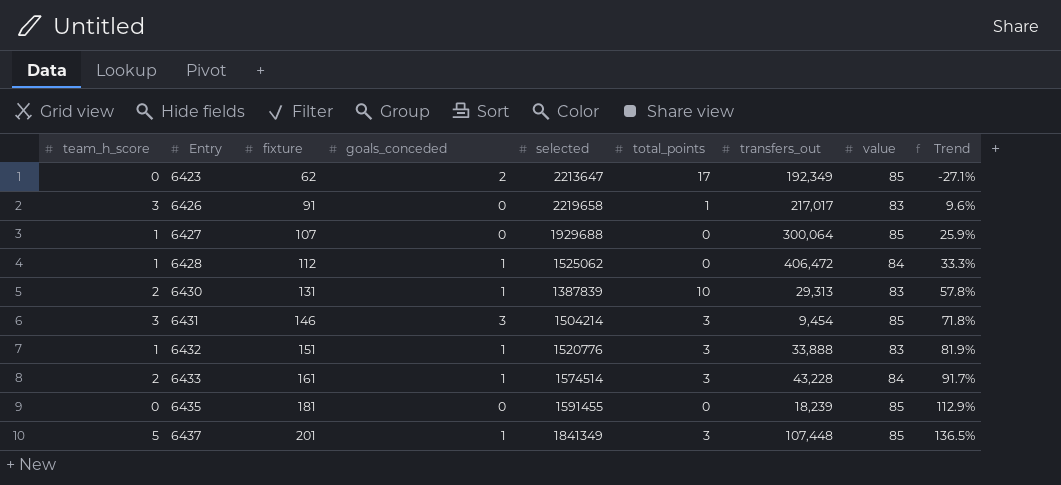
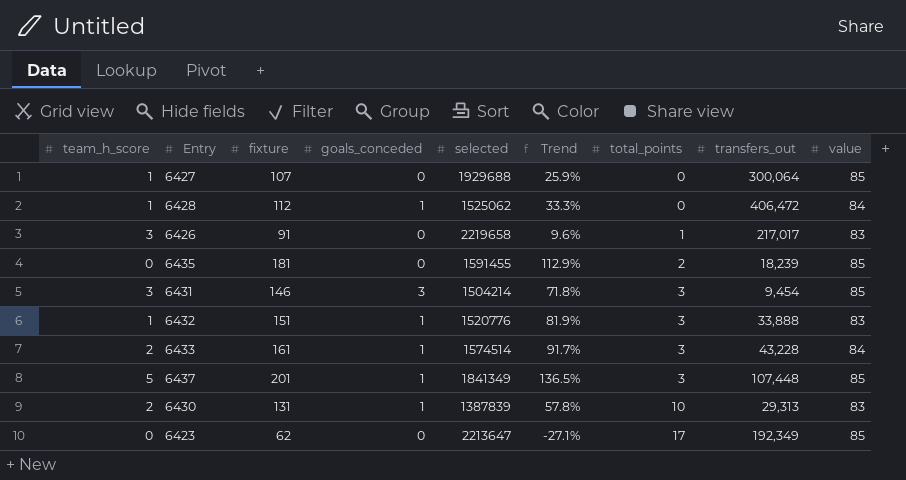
row order: Entry ascending -> total_points ascending
column Trend | position: 9 -> 6
6435 | total_points: 0 -> 2
6423 | goals_conceded: 2 -> 0

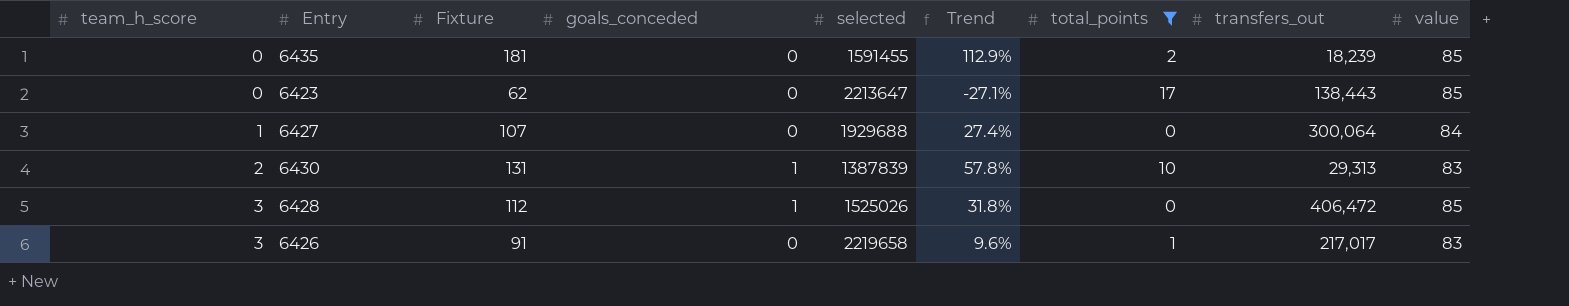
filter: none -> total_points != 3
row order: total_points ascending -> team_h_score ascending
column name: fixture -> Fixture
6423 | transfers_out: 192,349 -> 138,443
6427 | Trend: 25.9% -> 27.4%
6427 | value: 85 -> 84
6428 | team_h_score: 1 -> 3
6428 | selected: 1525062 -> 1525026
6428 | Trend: 33.3% -> 31.8%
6428 | value: 84 -> 85

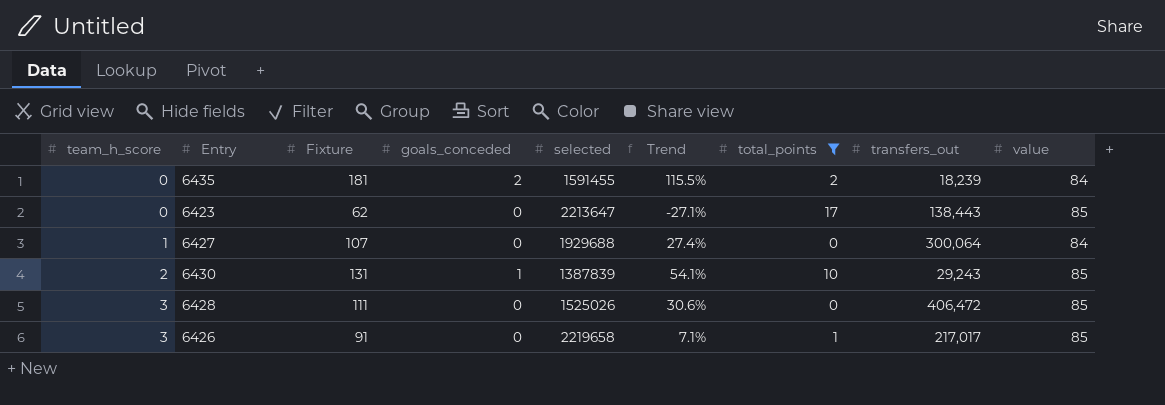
6435 | goals_conceded: 0 -> 2
6435 | Trend: 112.9% -> 115.5%
6435 | value: 85 -> 84
6430 | Trend: 57.8% -> 54.1%
6430 | transfers_out: 29,313 -> 29,243
6430 | value: 83 -> 85
6428 | Fixture: 112 -> 111
6428 | goals_conceded: 1 -> 0
6428 | Trend: 31.8% -> 30.6%
6426 | Trend: 9.6% -> 7.1%
6426 | value: 83 -> 85

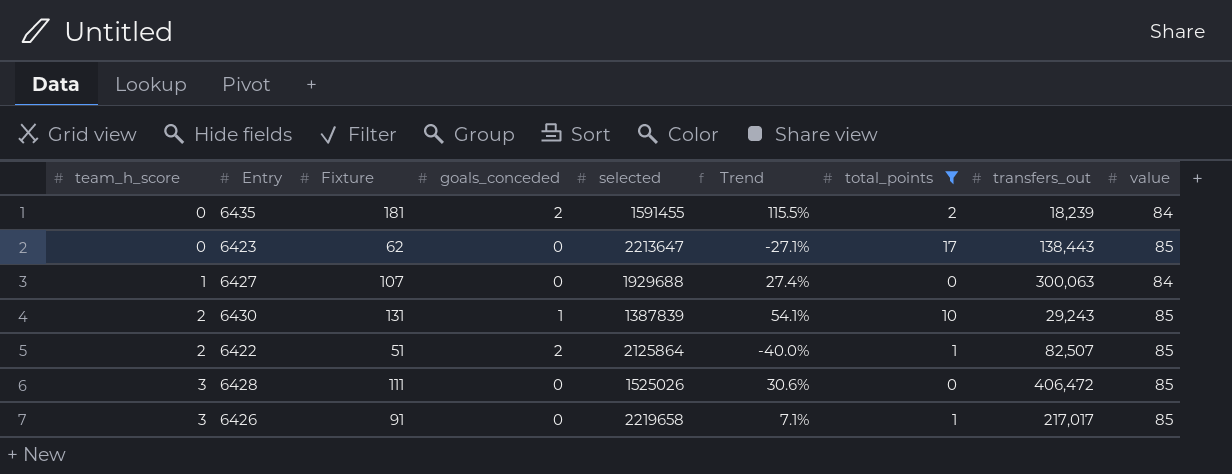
6427 | transfers_out: 300,064 -> 300,063
row 6422: none -> 2 | 51 | 2 | 2125864 | -40.0% | 1 | 82,507 | 85

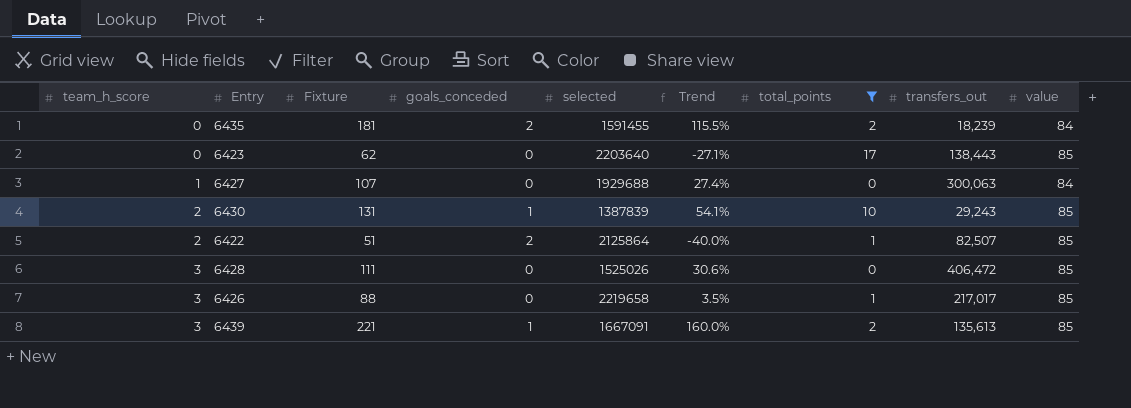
6423 | selected: 2213647 -> 2203640
6426 | Fixture: 91 -> 88
6426 | Trend: 7.1% -> 3.5%
row 6439: none -> 3 | 221 | 1 | 1667091 | 160.0% | 2 | 135,613 | 85

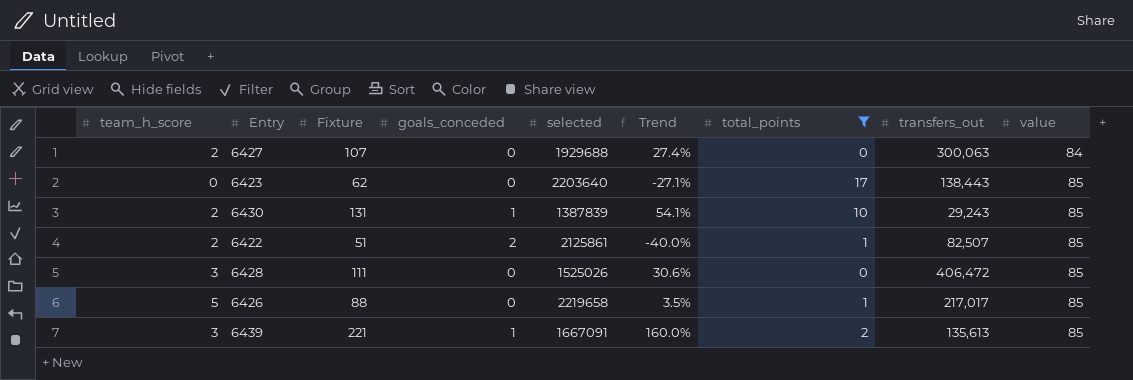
row order: team_h_score ascending -> value ascending
row 6435: 0 | 181 | 2 | 1591455 | 115.5% | 2 | 18,239 | 84 -> none
6427 | team_h_score: 1 -> 2
6422 | selected: 2125864 -> 2125861
6426 | team_h_score: 3 -> 5

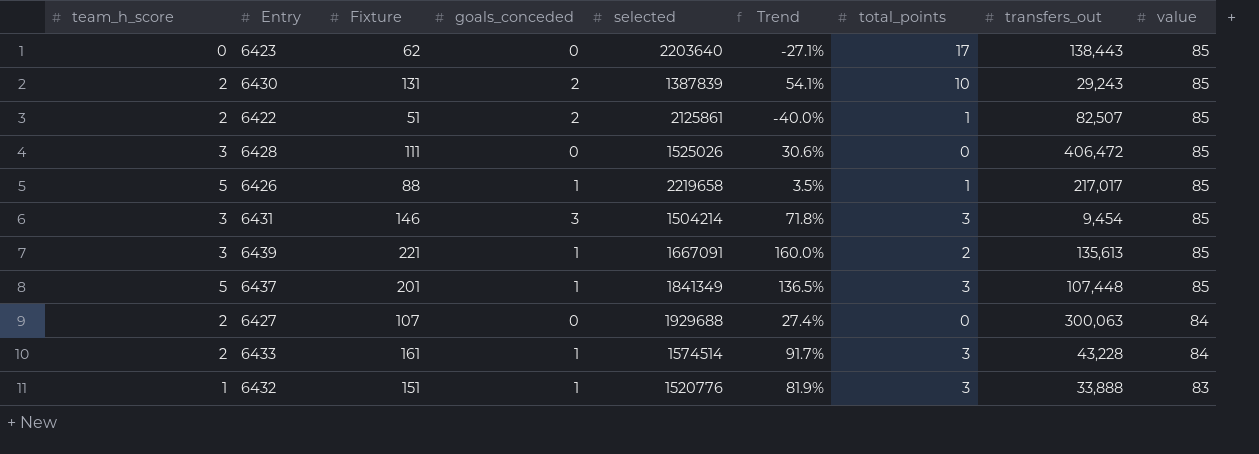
filter: total_points != 3 -> none
row order: value ascending -> value descending
6430 | goals_conceded: 1 -> 2
6426 | goals_conceded: 0 -> 1

